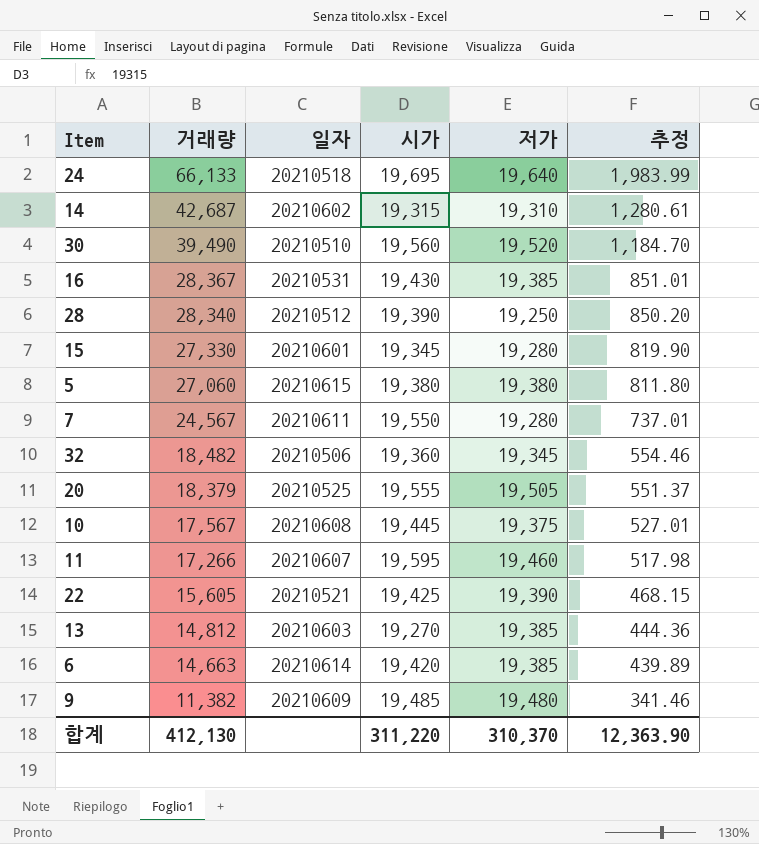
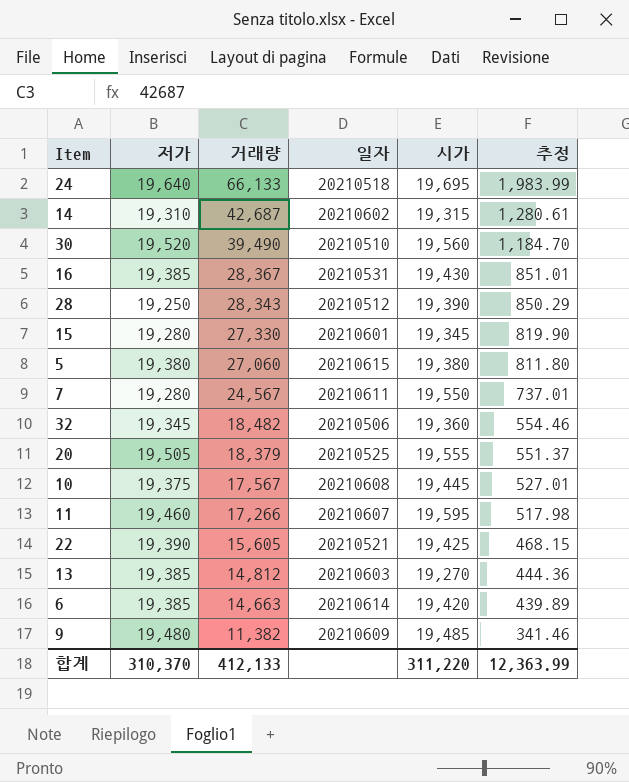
column 저가 | position: 5 -> 2
28 | 거래량: 28,340 -> 28,343
28 | 추정: 850.20 -> 850.29
합계 | 거래량: 412,130 -> 412,133
합계 | 추정: 12,363.90 -> 12,363.99

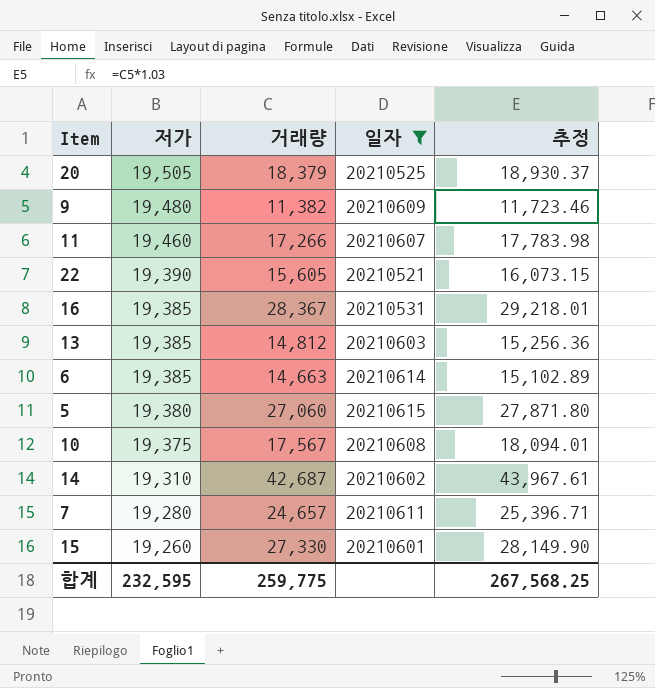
filter: none -> 일자 >= 20210521
row order: 거래량 descending -> 저가 descending
column 시가 | position: 5 -> none
column 추정 | formula: [거래량] * 0.03 -> [거래량] * 1.03
7 | 거래량: 24,567 -> 24,657
15 | 저가: 19,280 -> 19,260
합계 | 저가: 310,370 -> 232,595
합계 | 거래량: 412,133 -> 259,775
합계 | 추정: 12,363.99 -> 267,568.25

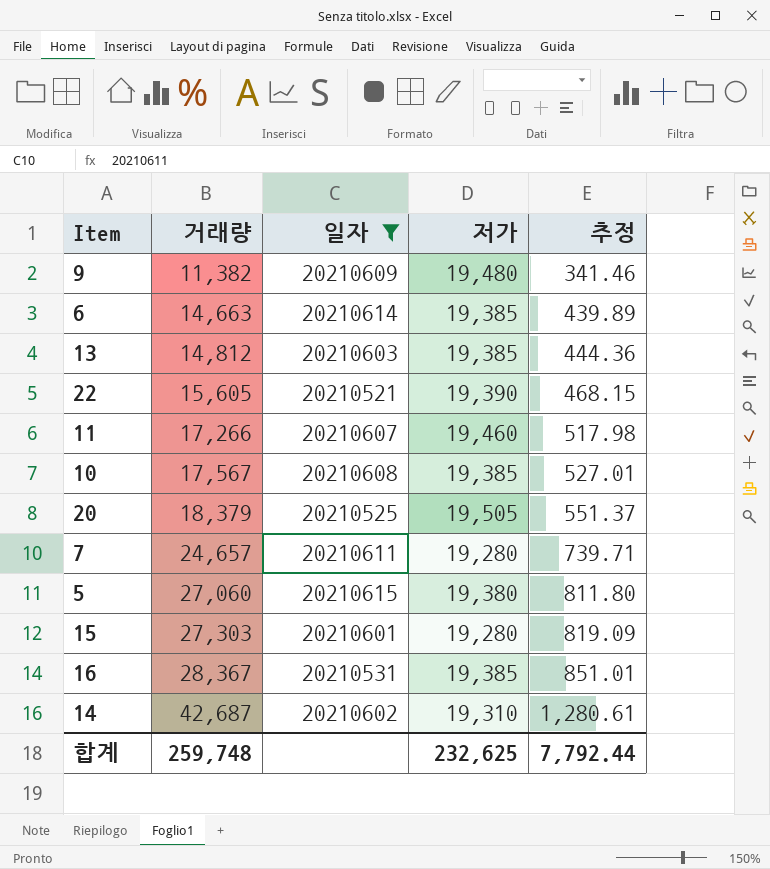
row order: 저가 descending -> 거래량 ascending
column 저가 | position: 2 -> 4
column 추정 | formula: [거래량] * 1.03 -> [거래량] * 0.03
10 | 저가: 19,375 -> 19,385
15 | 거래량: 27,330 -> 27,303
15 | 저가: 19,260 -> 19,280
합계 | 거래량: 259,775 -> 259,748
합계 | 저가: 232,595 -> 232,625
합계 | 추정: 267,568.25 -> 7,792.44

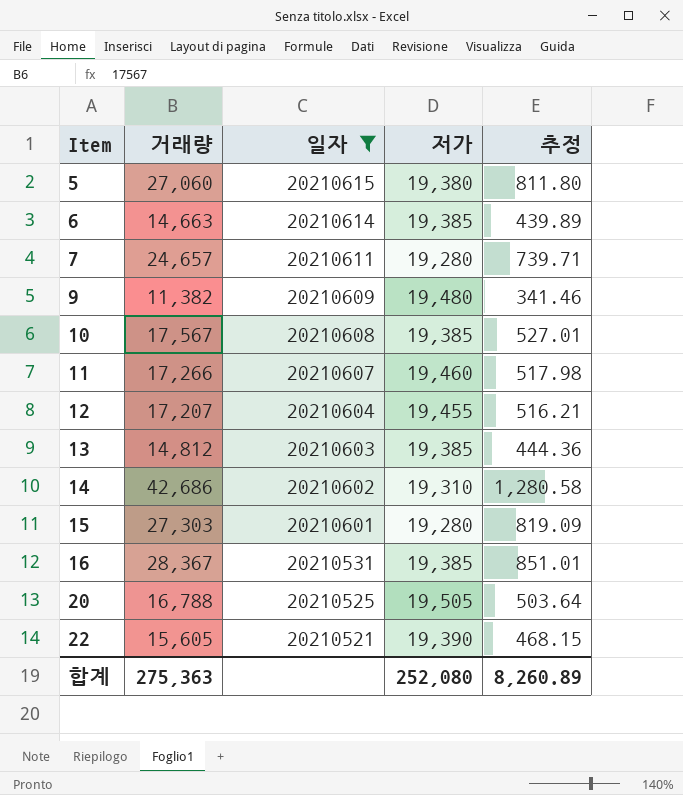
row order: 거래량 ascending -> Item ascending
row 12: none -> 17,207 | 20210604 | 19,455 | 516.21
14 | 거래량: 42,687 -> 42,686
14 | 추정: 1,280.61 -> 1,280.58
20 | 거래량: 18,379 -> 16,788
20 | 추정: 551.37 -> 503.64
합계 | 거래량: 259,748 -> 275,363
합계 | 저가: 232,625 -> 252,080
합계 | 추정: 7,792.44 -> 8,260.89

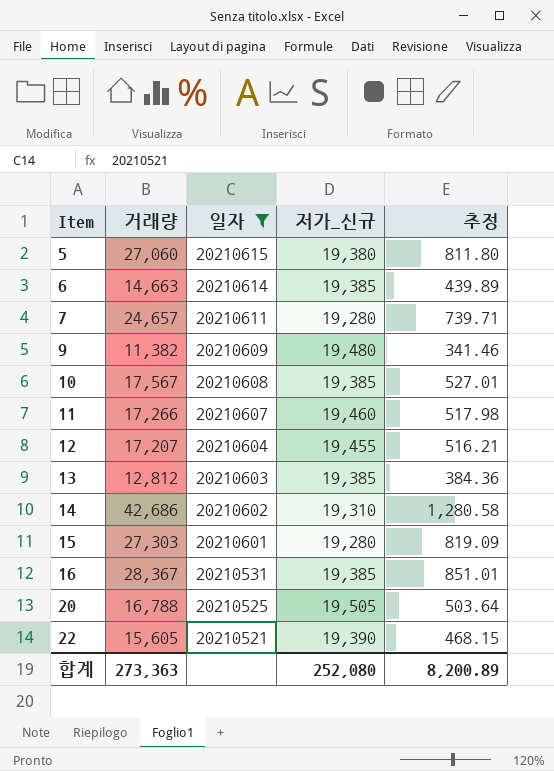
column name: 저가 -> 저가_신규
13 | 거래량: 14,812 -> 12,812
13 | 추정: 444.36 -> 384.36
합계 | 거래량: 275,363 -> 273,363
합계 | 추정: 8,260.89 -> 8,200.89

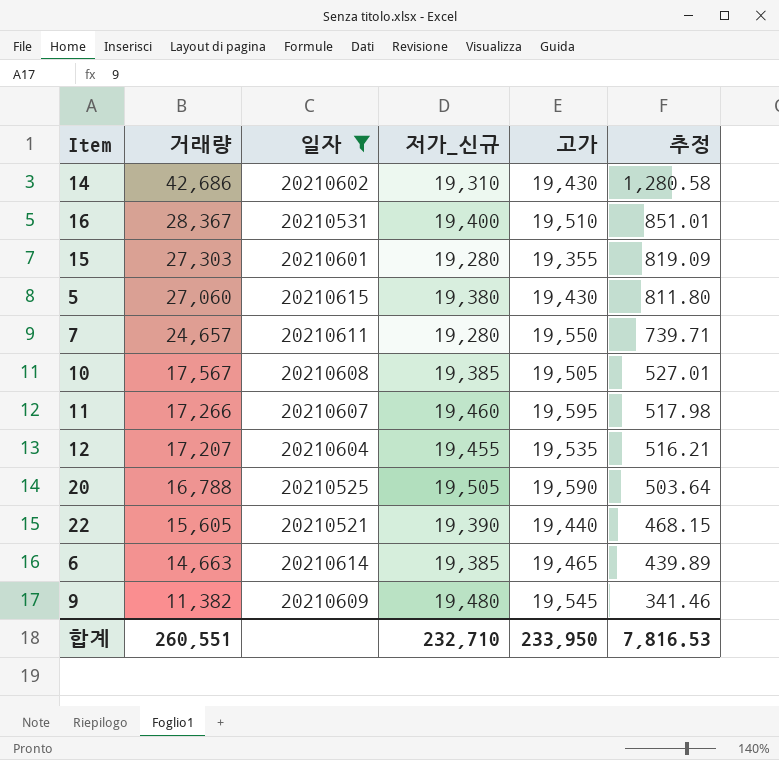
row order: Item ascending -> 거래량 descending
column 고가 | position: none -> 5
row 13: 12,812 | 20210603 | 19,385 | 384.36 -> none
16 | 저가_신규: 19,385 -> 19,400
합계 | 거래량: 273,363 -> 260,551
합계 | 저가_신규: 252,080 -> 232,710
합계 | 추정: 8,200.89 -> 7,816.53

